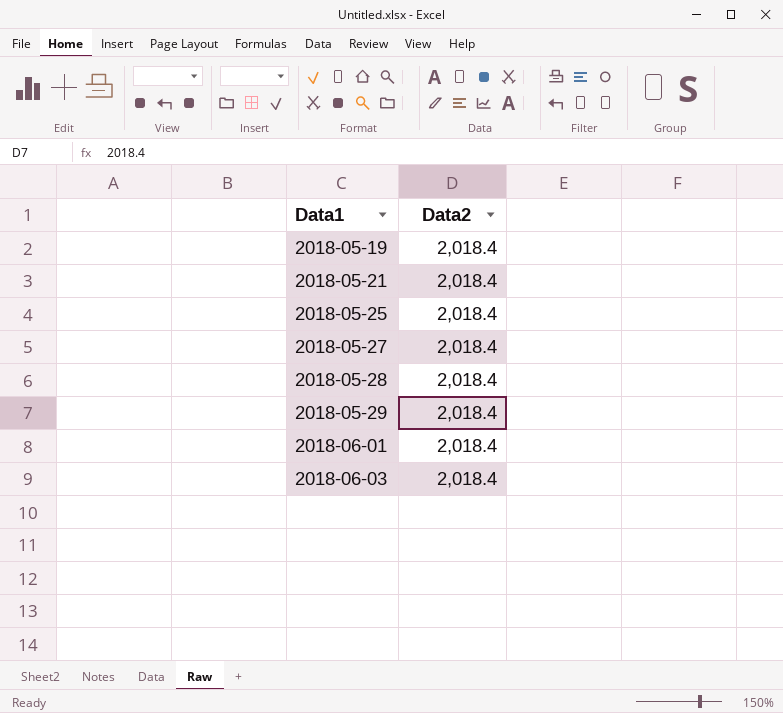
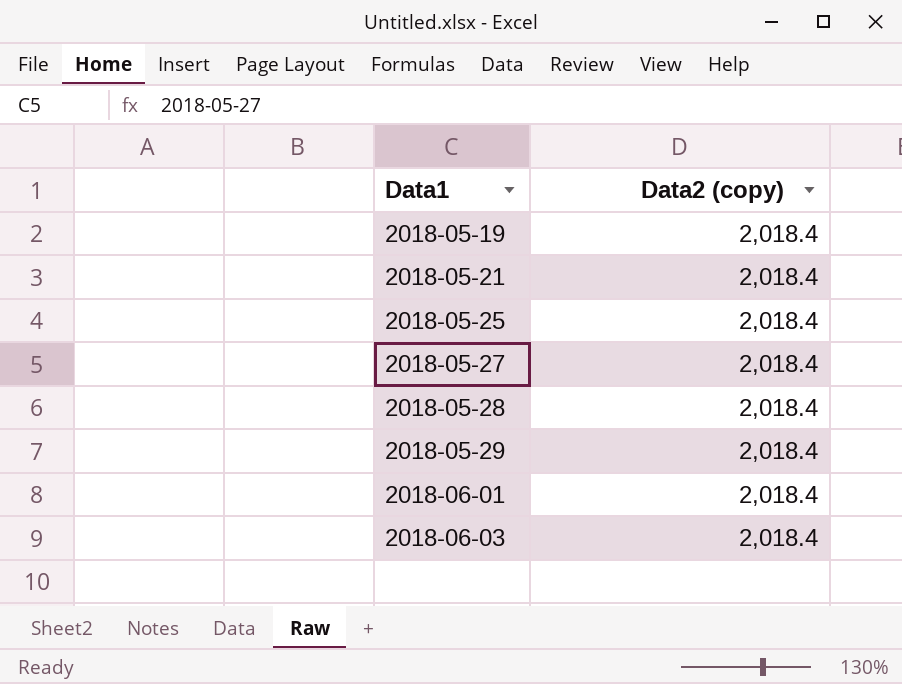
column name: Data2 -> Data2 (copy)

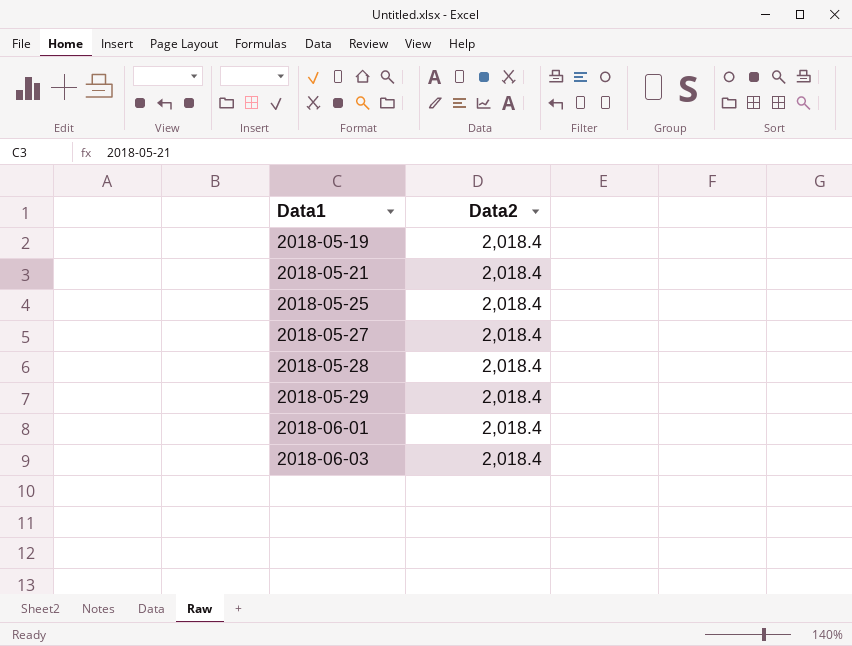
column name: Data2 (copy) -> Data2

